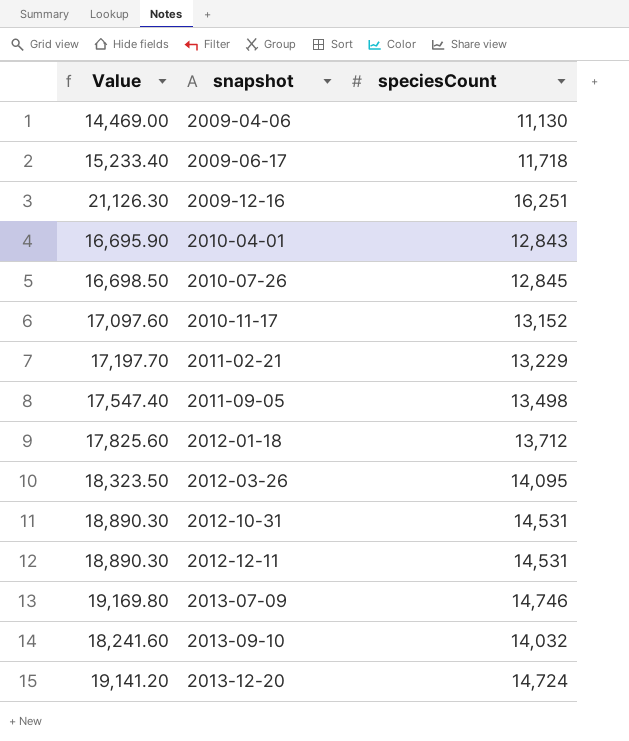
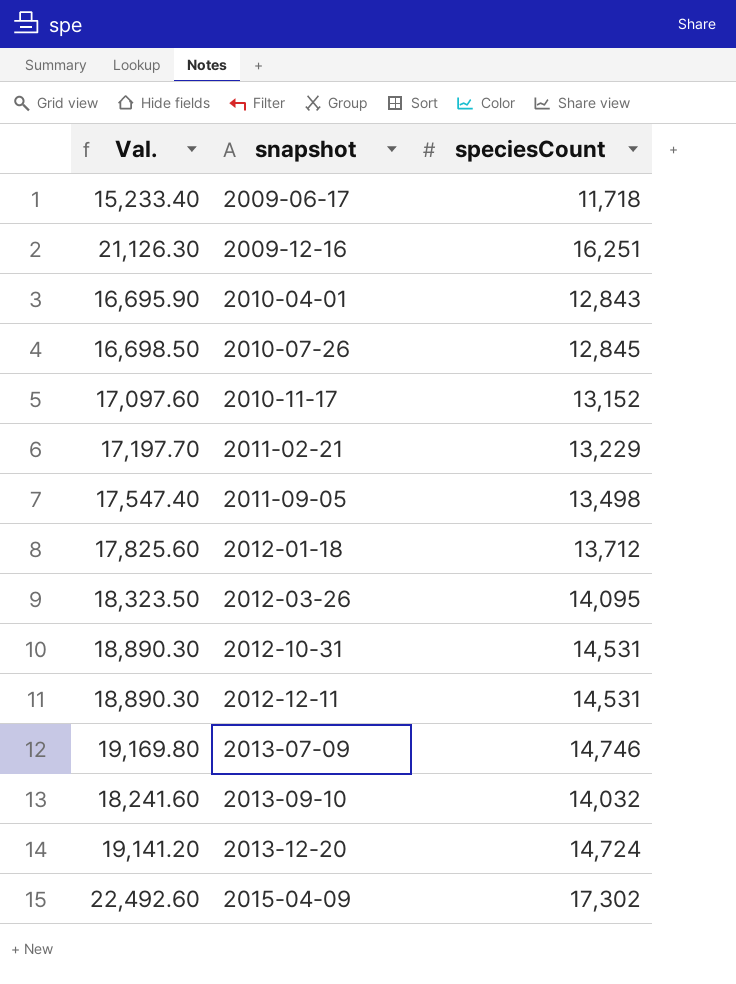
column name: Value -> Val.
row 2009-04-06: 14,469.00 | 11,130 -> none
row 2015-04-09: none -> 22,492.60 | 17,302

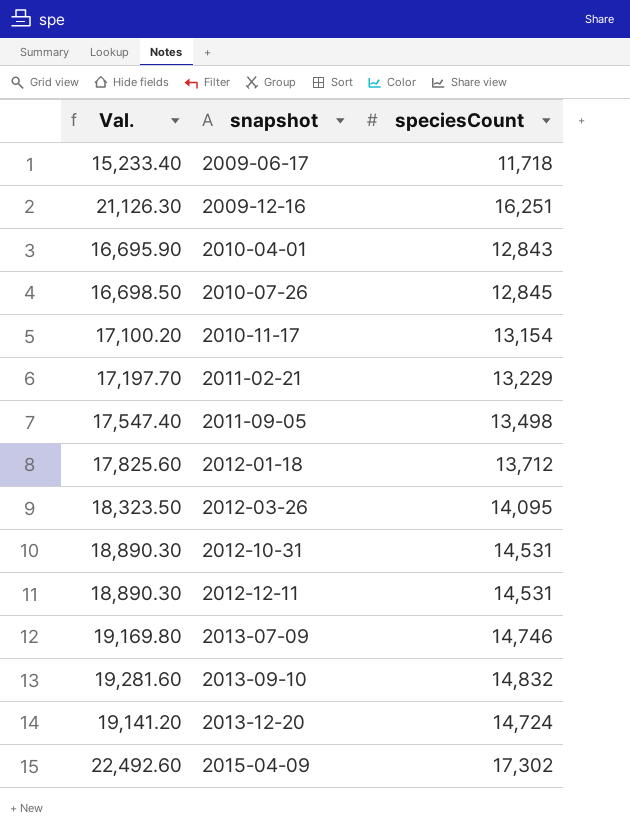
2010-11-17 | Val.: 17,097.60 -> 17,100.20
2010-11-17 | speciesCount: 13,152 -> 13,154
2013-09-10 | Val.: 18,241.60 -> 19,281.60
2013-09-10 | speciesCount: 14,032 -> 14,832

